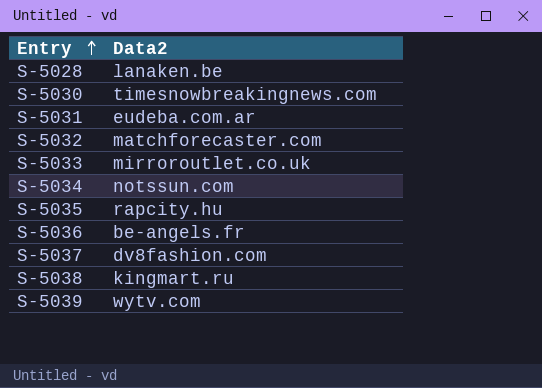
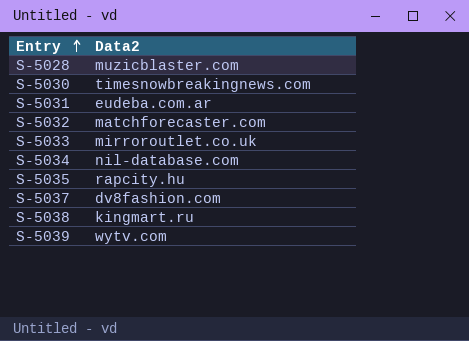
row S-5036: be-angels.fr -> none
S-5028 | Data2: lanaken.be -> muzicblaster.com
S-5034 | Data2: notssun.com -> nil-database.com

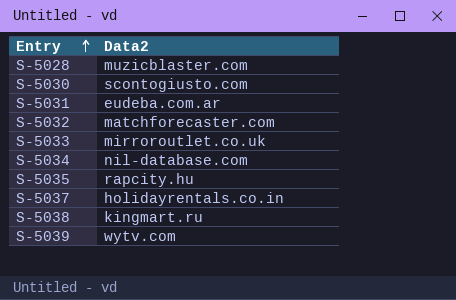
S-5030 | Data2: timesnowbreakingnews.com -> scontogiusto.com
S-5037 | Data2: dv8fashion.com -> holidayrentals.co.in

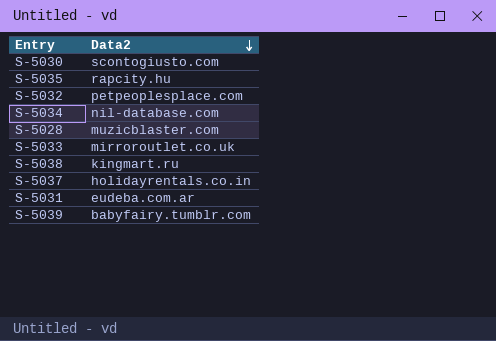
row order: Entry ascending -> Data2 descending
S-5032 | Data2: matchforecaster.com -> petpeoplesplace.com
S-5039 | Data2: wytv.com -> babyfairy.tumblr.com

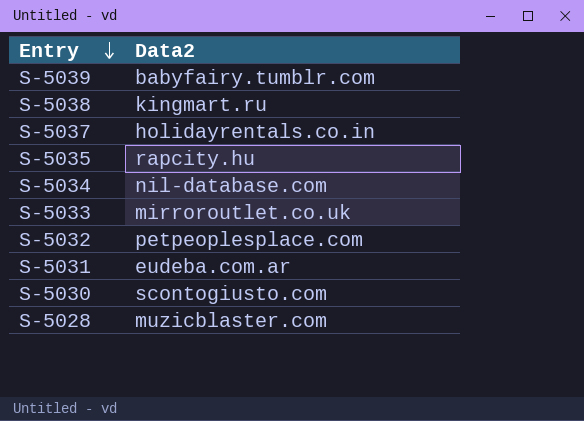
row order: Data2 descending -> Entry descending

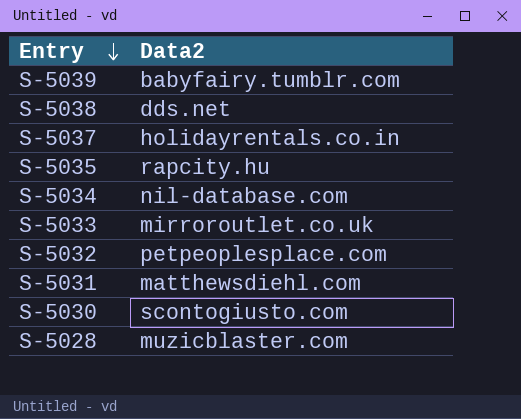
S-5038 | Data2: kingmart.ru -> dds.net
S-5031 | Data2: eudeba.com.ar -> matthewsdiehl.com

